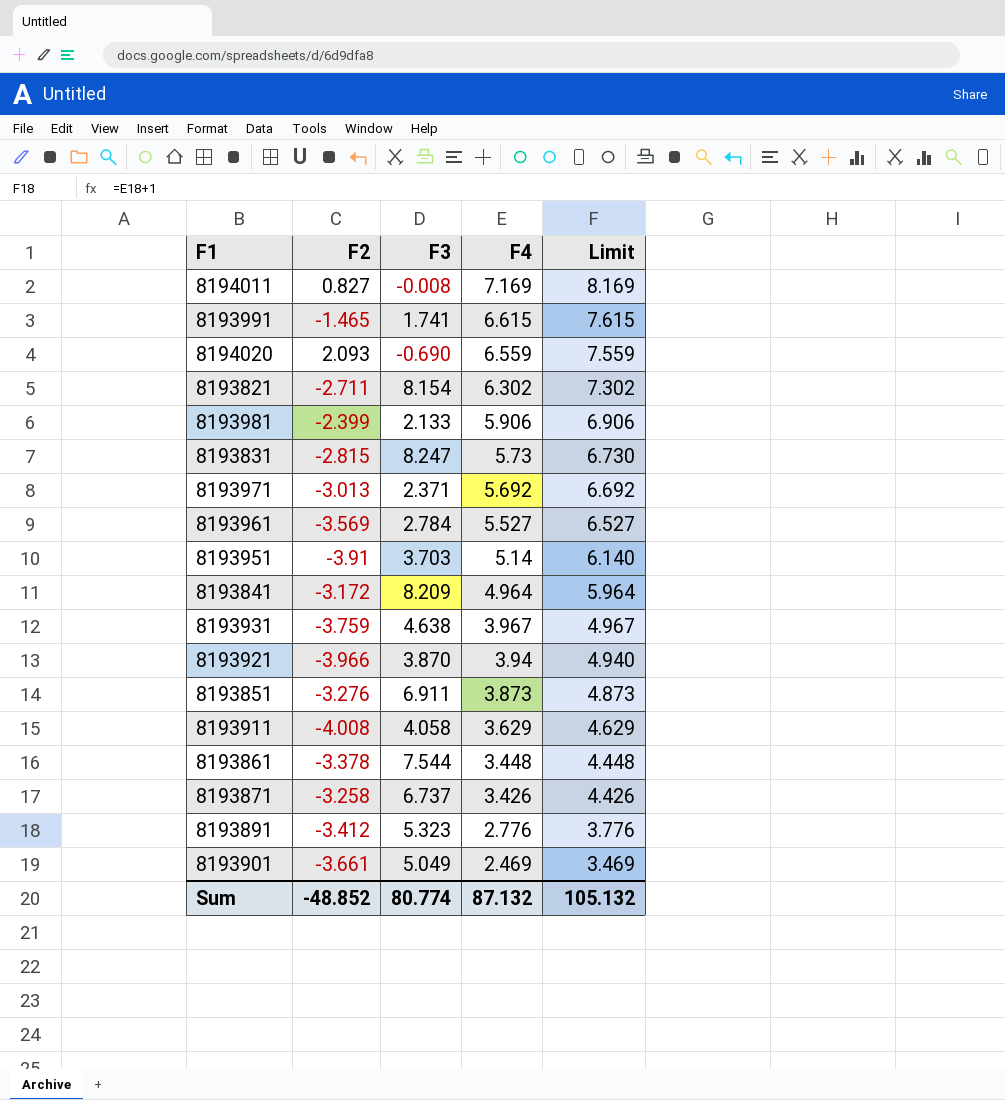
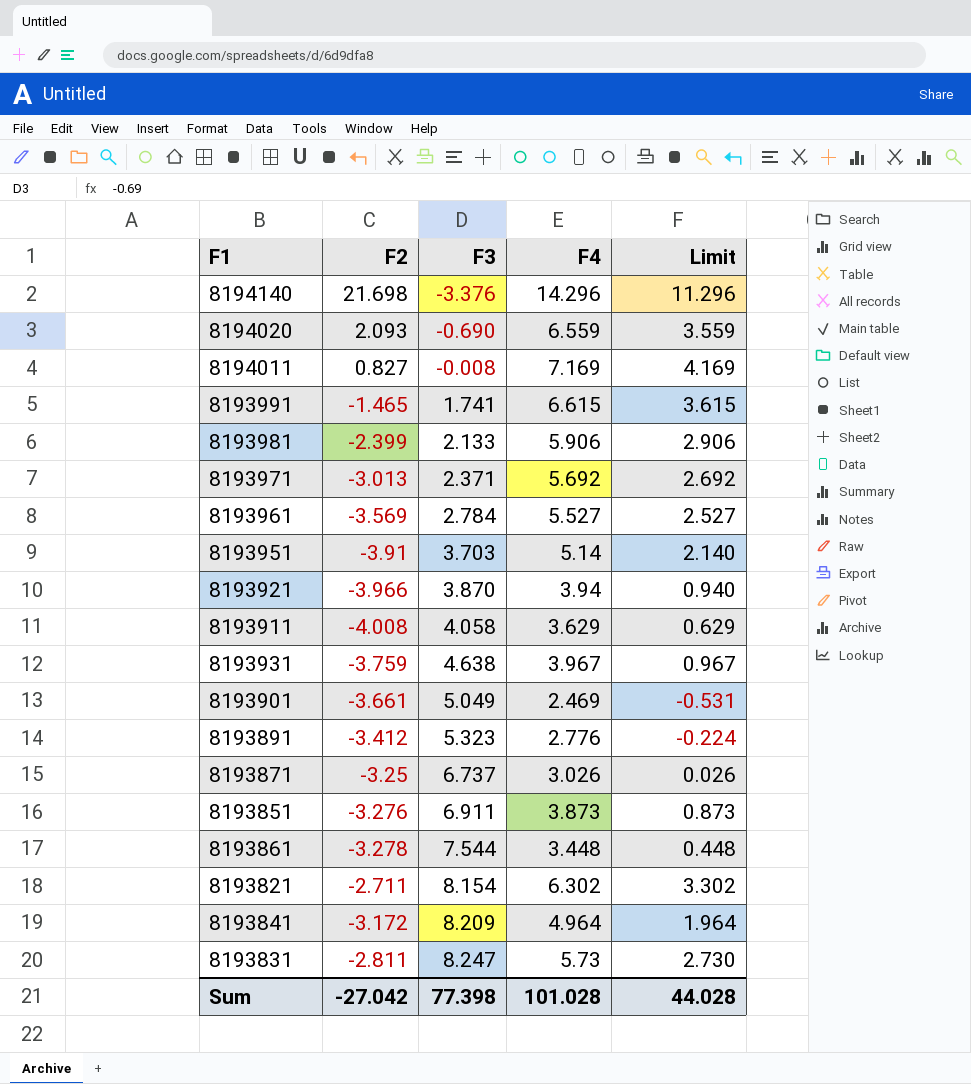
row order: F4 descending -> F3 ascending
column Limit | formula: [F4] + 1 -> [F4] - 3
row 8194140: none -> 21.698 | -3.376 | 14.296 | 11.296
8193871 | F2: -3.258 -> -3.25
8193871 | F4: 3.426 -> 3.026
8193861 | F2: -3.378 -> -3.278
8193831 | F2: -2.815 -> -2.811
Sum | F2: -48.852 -> -27.042
Sum | F3: 80.774 -> 77.398
Sum | F4: 87.132 -> 101.028
Sum | Limit: 105.132 -> 44.028

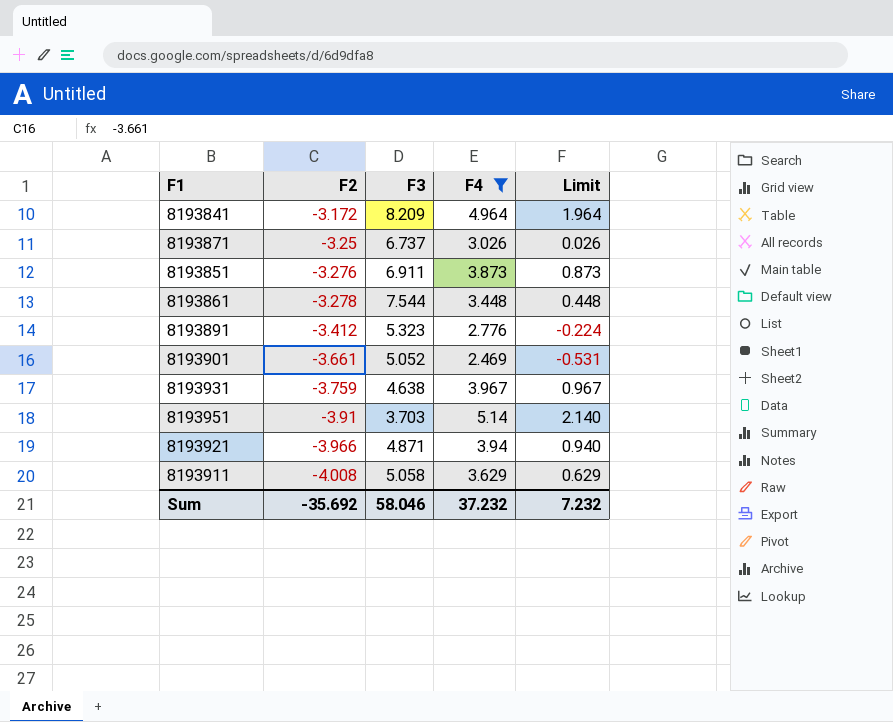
filter: none -> F4 <= 5.14
row order: F3 ascending -> F2 descending
8193901 | F3: 5.049 -> 5.052
8193921 | F3: 3.870 -> 4.871
8193911 | F3: 4.058 -> 5.058
Sum | F2: -27.042 -> -35.692
Sum | F3: 77.398 -> 58.046
Sum | F4: 101.028 -> 37.232
Sum | Limit: 44.028 -> 7.232

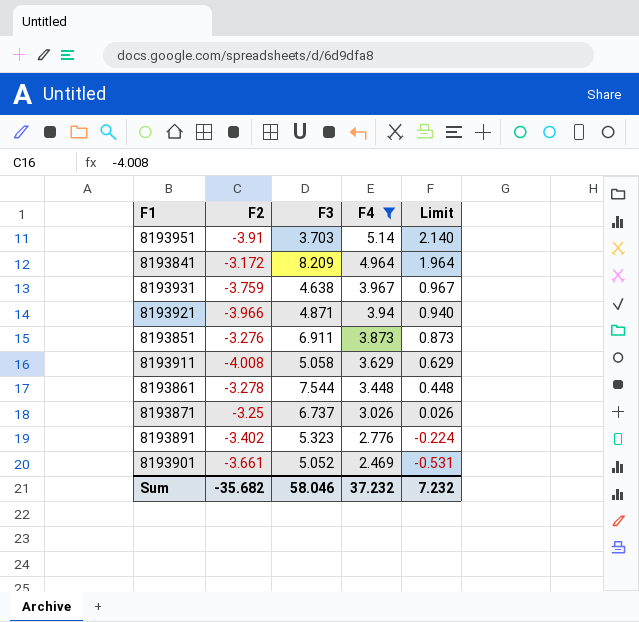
row order: F2 descending -> F4 descending
8193891 | F2: -3.412 -> -3.402
Sum | F2: -35.692 -> -35.682

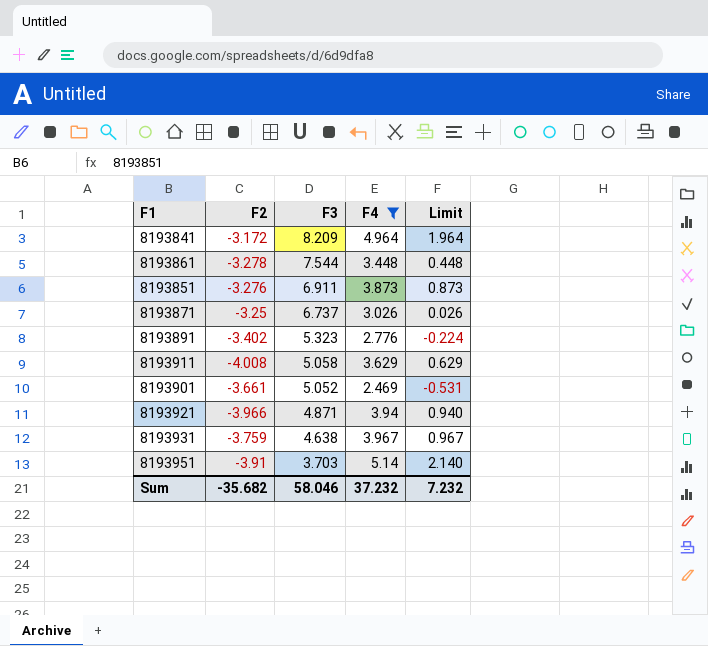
row order: F4 descending -> F3 descending

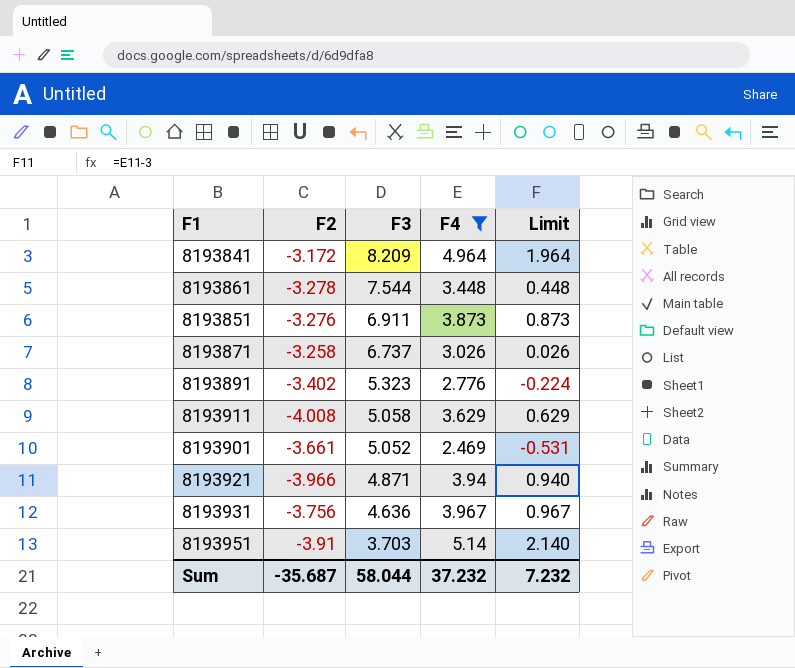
8193871 | F2: -3.25 -> -3.258
8193931 | F2: -3.759 -> -3.756
8193931 | F3: 4.638 -> 4.636
Sum | F2: -35.682 -> -35.687
Sum | F3: 58.046 -> 58.044

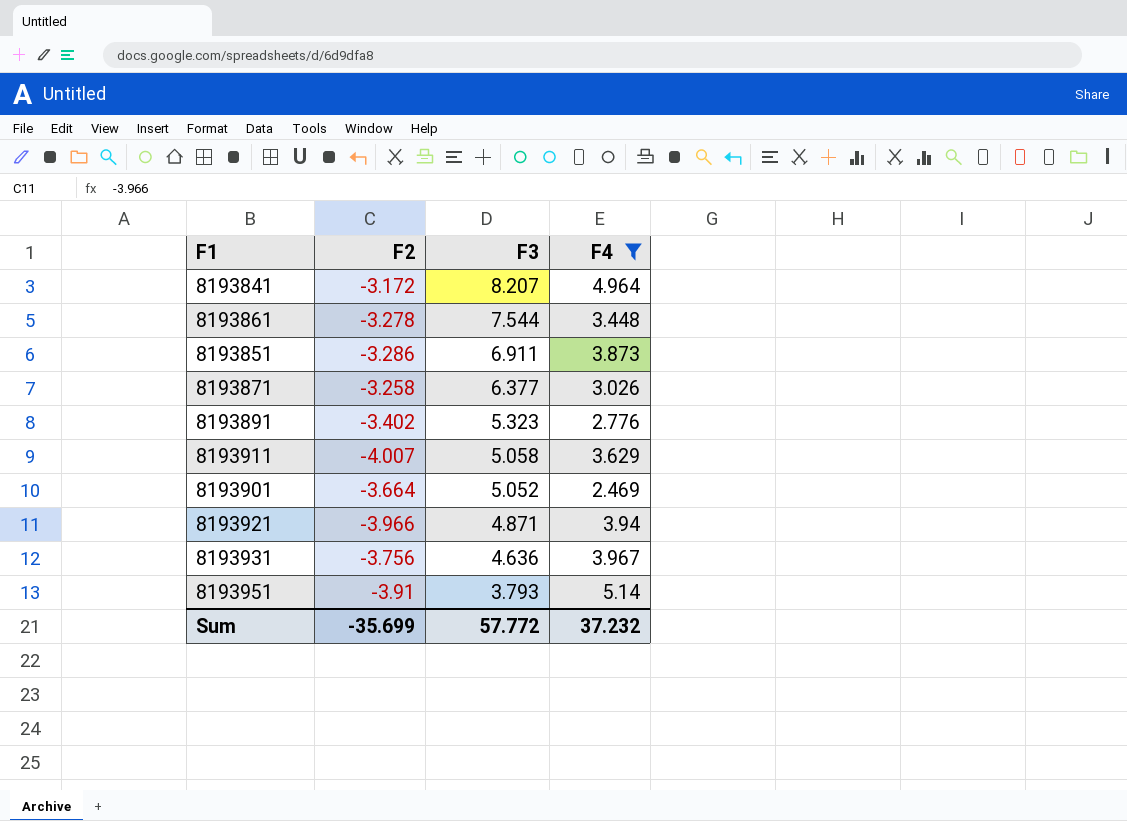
column Limit | formula: [F4] - 3 -> none
8193841 | F3: 8.209 -> 8.207
8193851 | F2: -3.276 -> -3.286
8193871 | F3: 6.737 -> 6.377
8193911 | F2: -4.008 -> -4.007
8193901 | F2: -3.661 -> -3.664
8193951 | F3: 3.703 -> 3.793
Sum | F2: -35.687 -> -35.699
Sum | F3: 58.044 -> 57.772

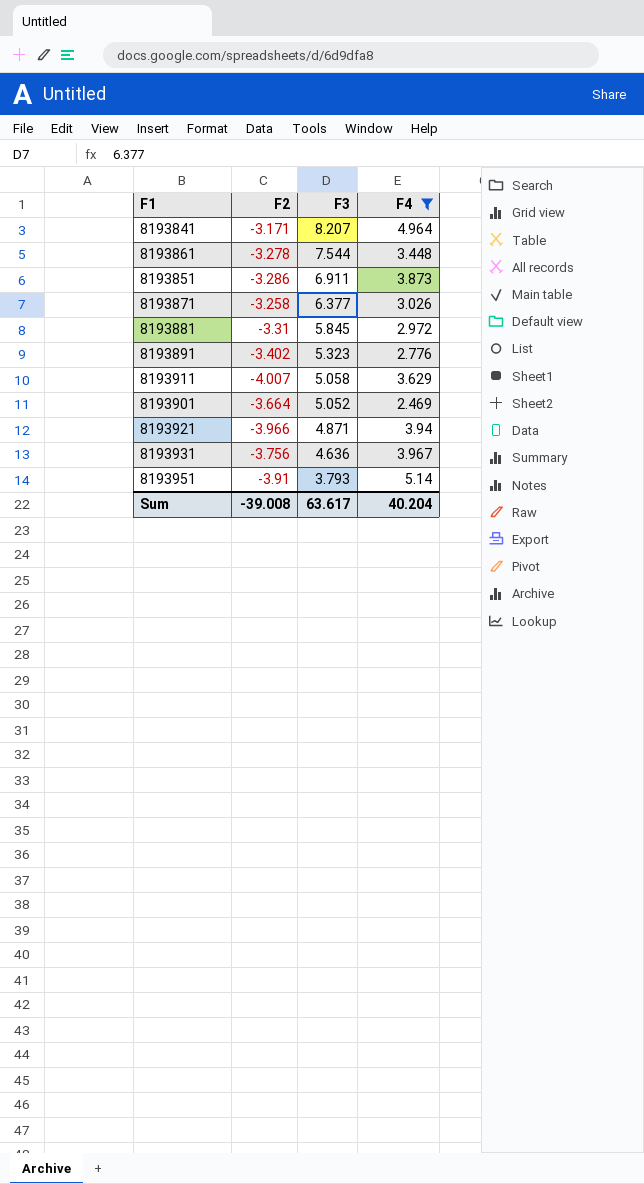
8193841 | F2: -3.172 -> -3.171
row 8193881: none -> -3.31 | 5.845 | 2.972
Sum | F2: -35.699 -> -39.008
Sum | F3: 57.772 -> 63.617
Sum | F4: 37.232 -> 40.204

